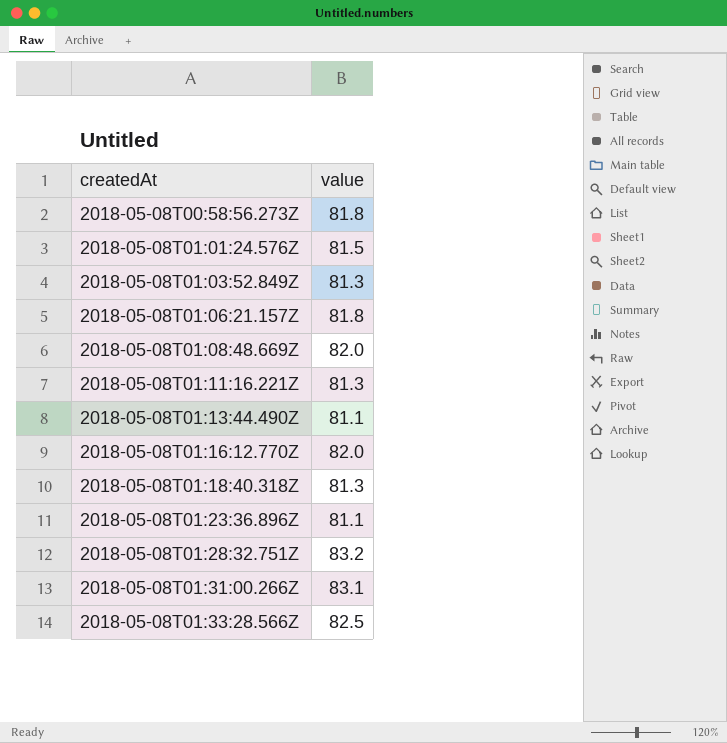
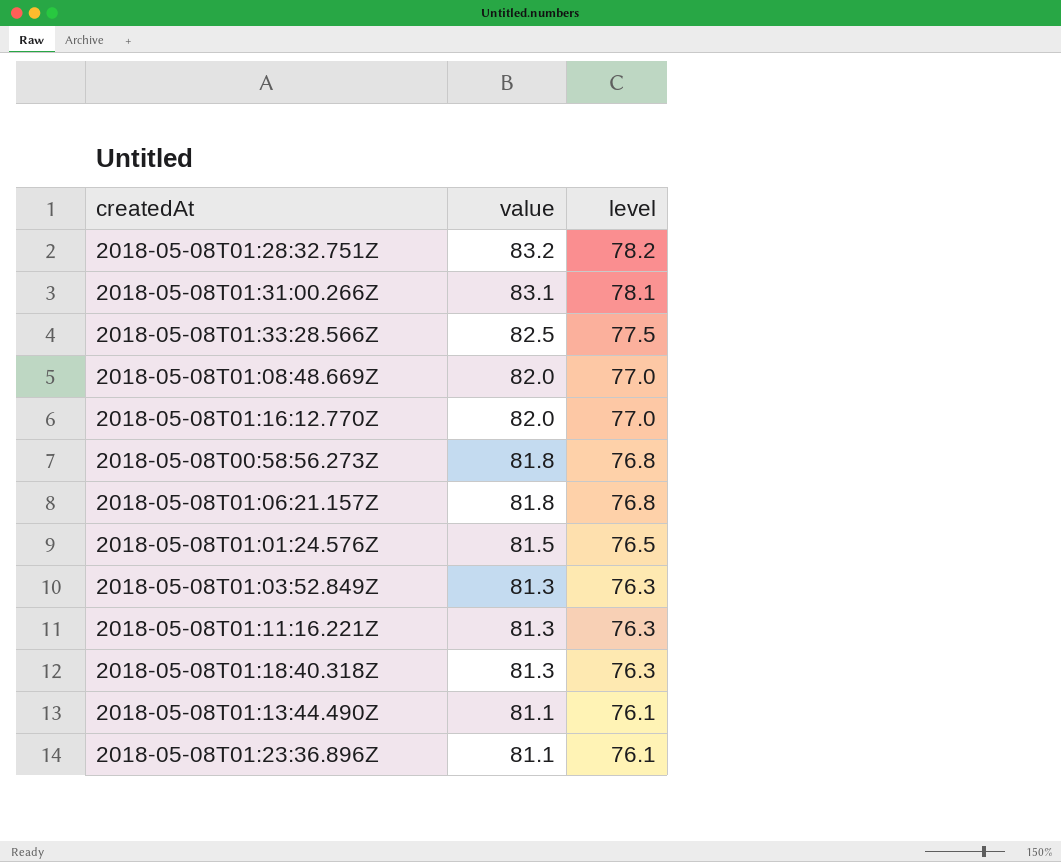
row order: createdAt ascending -> value descending
column level | formula: none -> [value] - 5

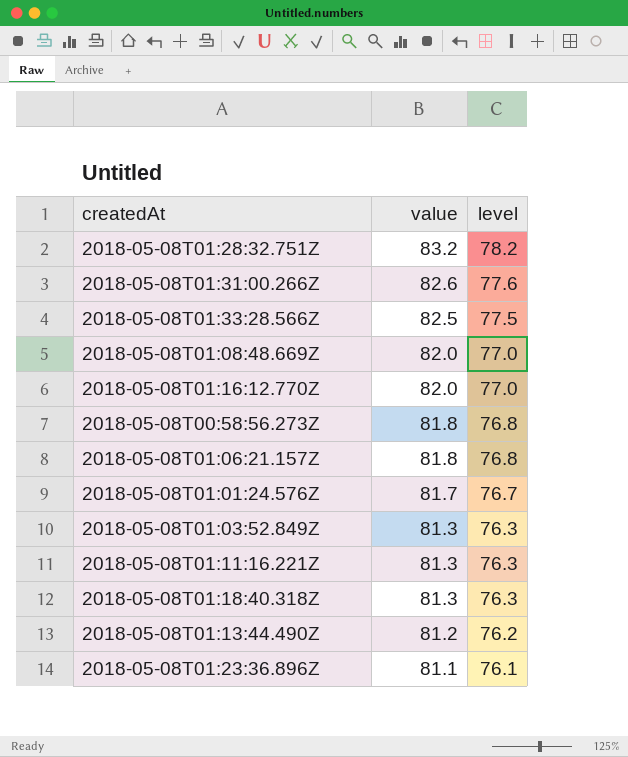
2018-05-08T01:31:00.266Z | value: 83.1 -> 82.6
2018-05-08T01:31:00.266Z | level: 78.1 -> 77.6
2018-05-08T01:01:24.576Z | value: 81.5 -> 81.7
2018-05-08T01:01:24.576Z | level: 76.5 -> 76.7
2018-05-08T01:13:44.490Z | value: 81.1 -> 81.2
2018-05-08T01:13:44.490Z | level: 76.1 -> 76.2

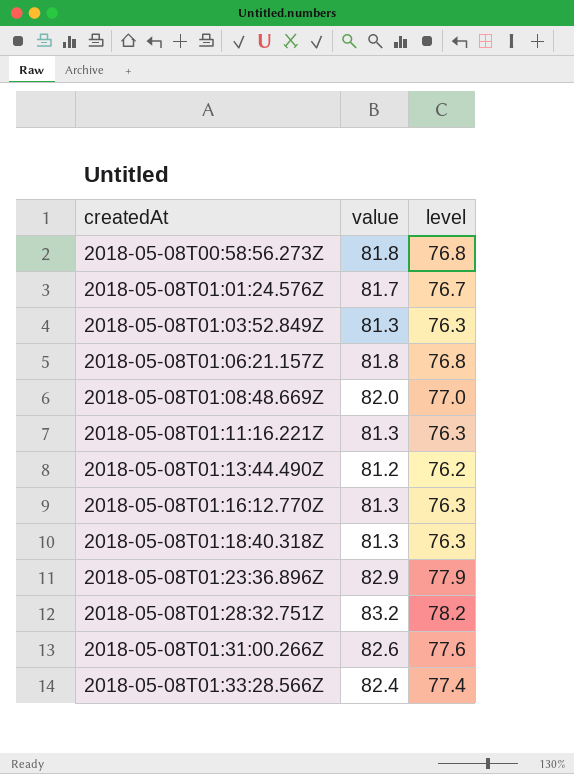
row order: value descending -> createdAt ascending
2018-05-08T01:16:12.770Z | value: 82.0 -> 81.3
2018-05-08T01:16:12.770Z | level: 77.0 -> 76.3
2018-05-08T01:23:36.896Z | value: 81.1 -> 82.9
2018-05-08T01:23:36.896Z | level: 76.1 -> 77.9
2018-05-08T01:33:28.566Z | value: 82.5 -> 82.4
2018-05-08T01:33:28.566Z | level: 77.5 -> 77.4

